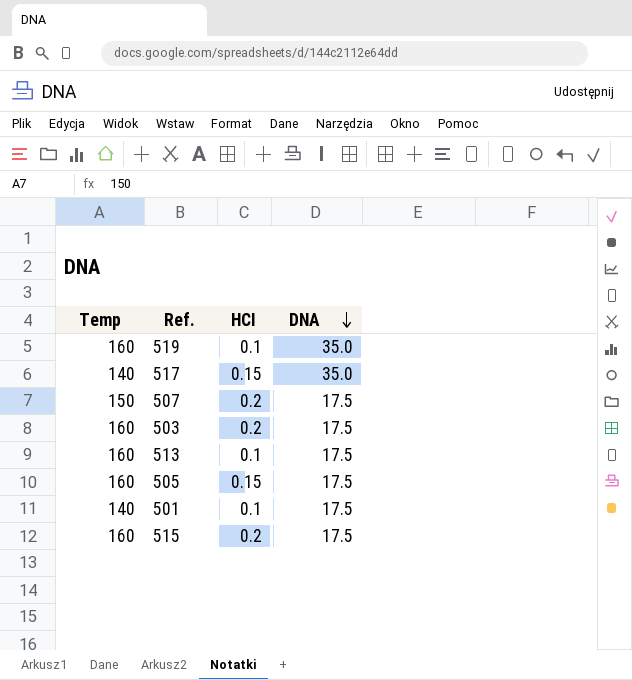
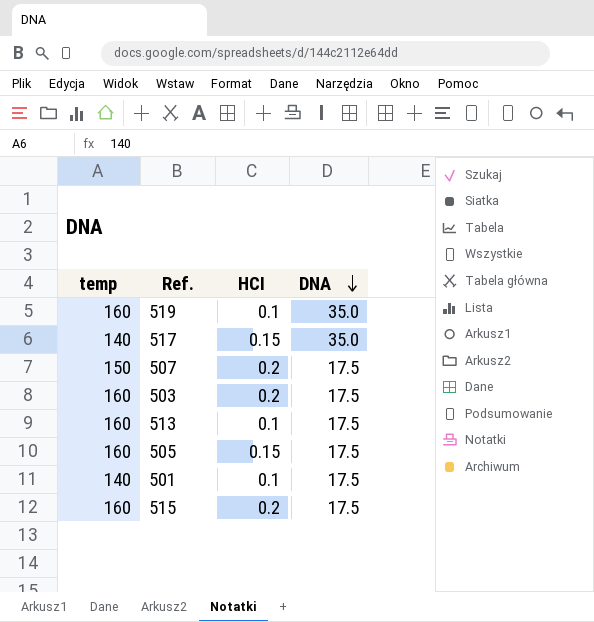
column name: Temp -> temp

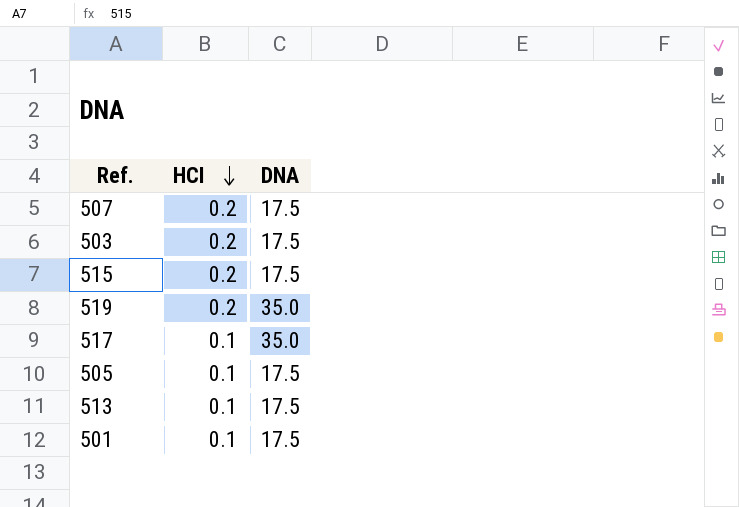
row order: DNA descending -> HCI descending
column temp | position: 1 -> none
519 | HCI: 0.1 -> 0.2
517 | HCI: 0.15 -> 0.1
505 | HCI: 0.15 -> 0.1

